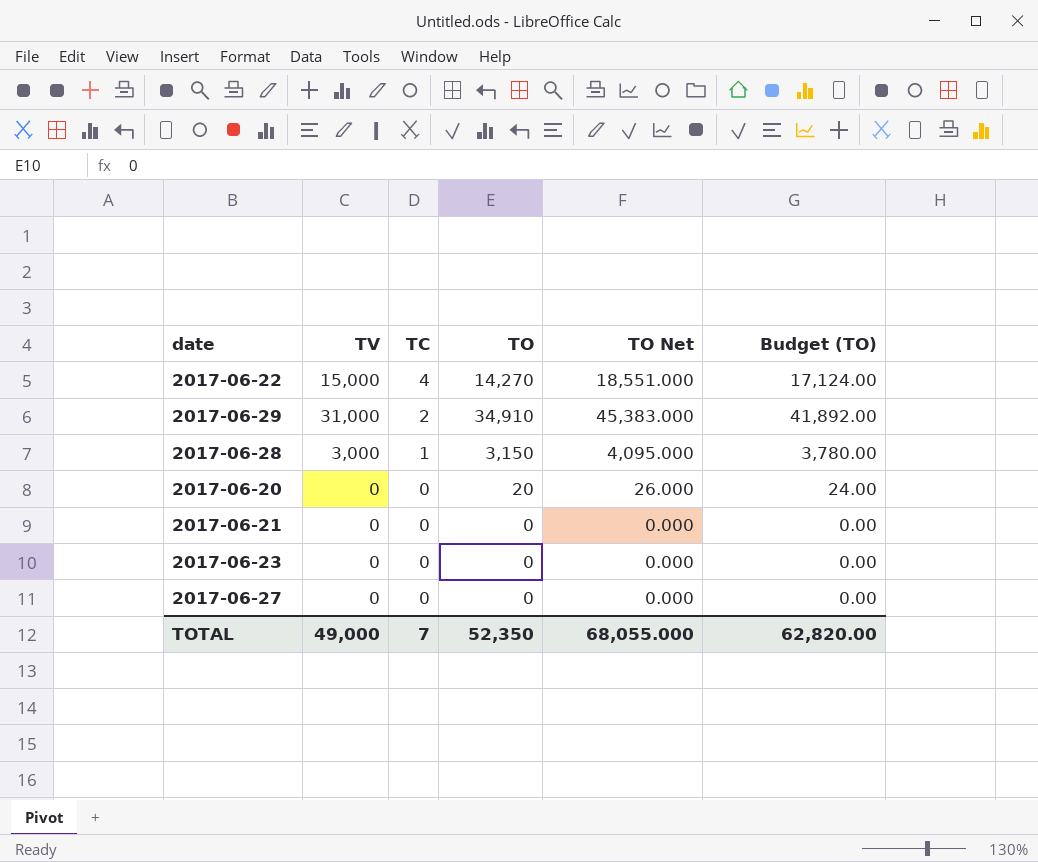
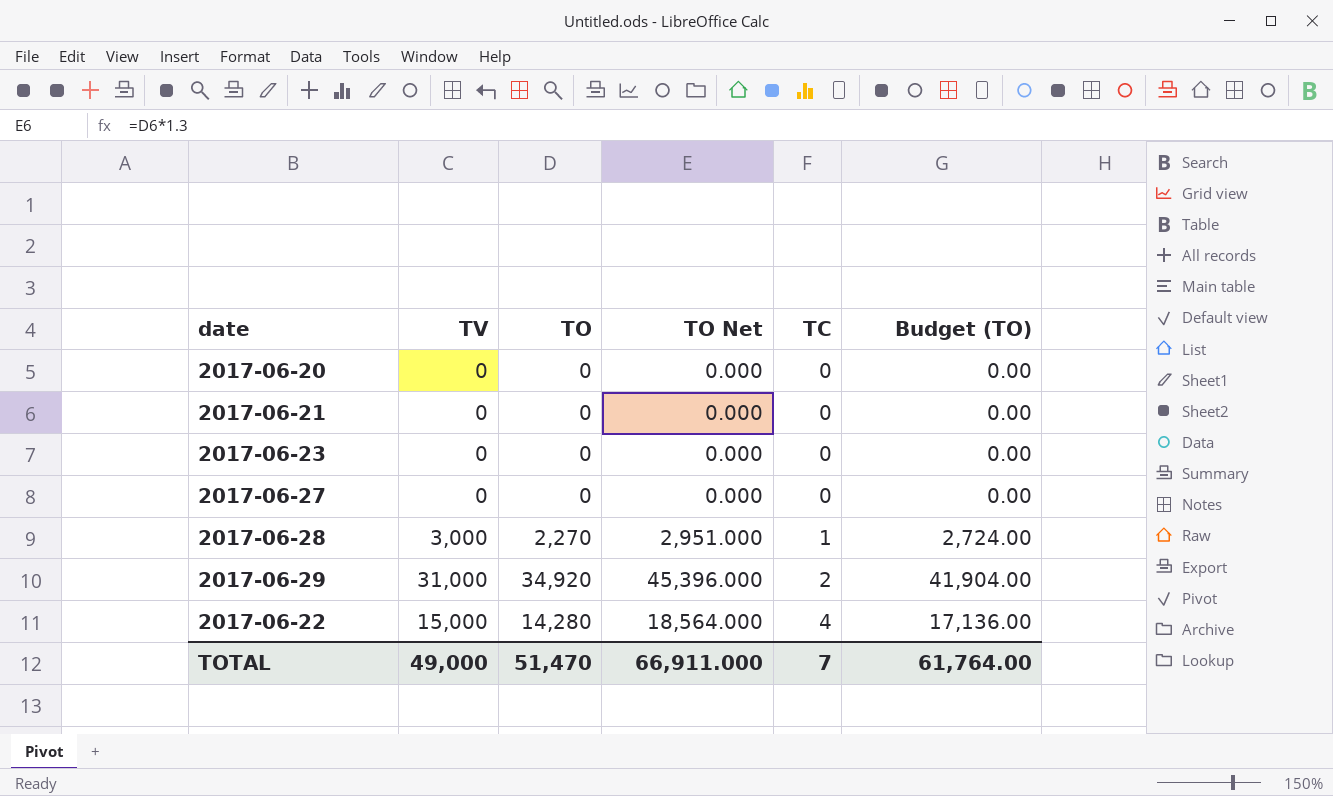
row order: TC descending -> TC ascending
column TC | position: 3 -> 5
2017-06-20 | TO: 20 -> 0
2017-06-20 | TO Net: 26.000 -> 0.000
2017-06-20 | Budget (TO): 24.00 -> 0.00
2017-06-28 | TO: 3,150 -> 2,270
2017-06-28 | TO Net: 4,095.000 -> 2,951.000
2017-06-28 | Budget (TO): 3,780.00 -> 2,724.00
2017-06-29 | TO: 34,910 -> 34,920
2017-06-29 | TO Net: 45,383.000 -> 45,396.000
2017-06-29 | Budget (TO): 41,892.00 -> 41,904.00
2017-06-22 | TO: 14,270 -> 14,280
2017-06-22 | TO Net: 18,551.000 -> 18,564.000
2017-06-22 | Budget (TO): 17,124.00 -> 17,136.00
TOTAL | TO: 52,350 -> 51,470
TOTAL | TO Net: 68,055.000 -> 66,911.000
TOTAL | Budget (TO): 62,820.00 -> 61,764.00

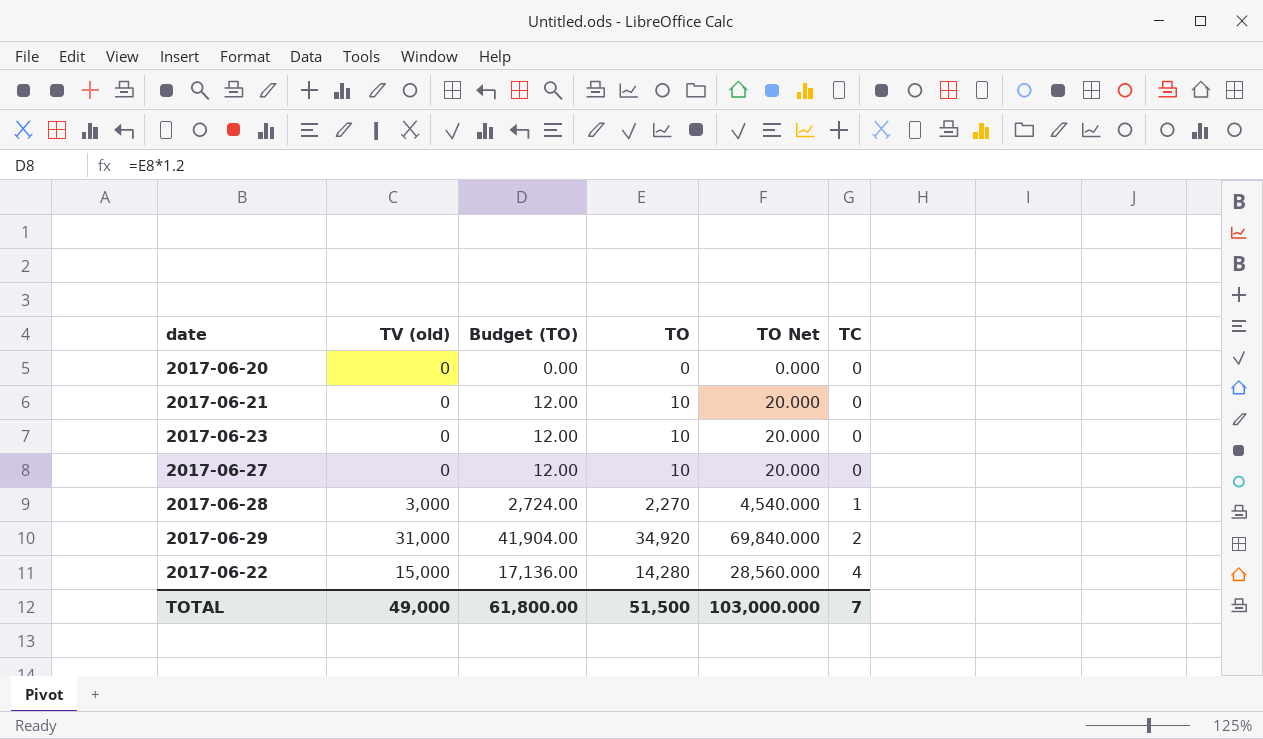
column name: TV -> TV (old)
column Budget (TO) | position: 6 -> 3
column TO Net | formula: [TO] * 1.3 -> [TO] * 2
2017-06-21 | Budget (TO): 0.00 -> 12.00
2017-06-21 | TO: 0 -> 10
2017-06-23 | Budget (TO): 0.00 -> 12.00
2017-06-23 | TO: 0 -> 10
2017-06-27 | Budget (TO): 0.00 -> 12.00
2017-06-27 | TO: 0 -> 10
TOTAL | Budget (TO): 61,764.00 -> 61,800.00
TOTAL | TO: 51,470 -> 51,500
TOTAL | TO Net: 66,911.000 -> 103,000.000

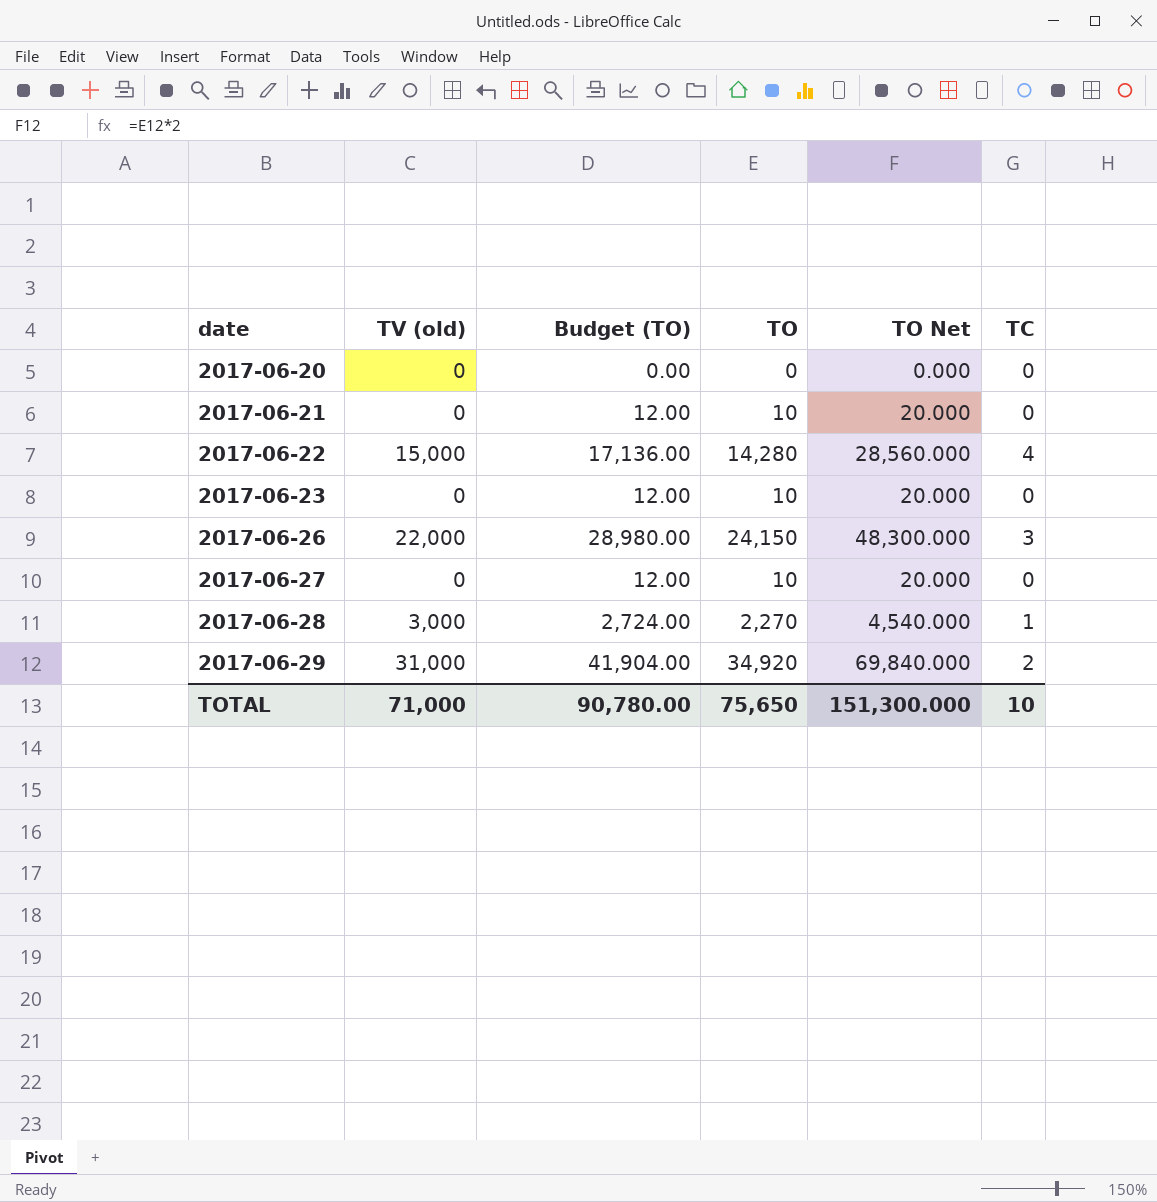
row order: TC ascending -> date ascending
row 2017-06-26: none -> 22,000 | 28,980.00 | 24,150 | 48,300.000 | 3
TOTAL | TV (old): 49,000 -> 71,000
TOTAL | Budget (TO): 61,800.00 -> 90,780.00
TOTAL | TO: 51,500 -> 75,650
TOTAL | TO Net: 103,000.000 -> 151,300.000
TOTAL | TC: 7 -> 10

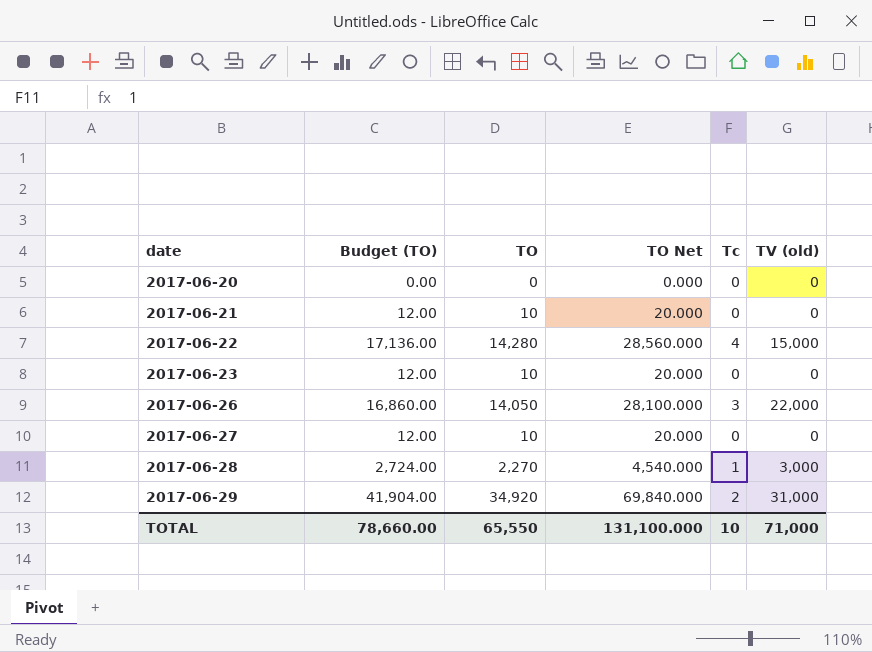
column name: TC -> Tc
column TV (old) | position: 2 -> 6
2017-06-26 | Budget (TO): 28,980.00 -> 16,860.00
2017-06-26 | TO: 24,150 -> 14,050
2017-06-26 | TO Net: 48,300.000 -> 28,100.000
TOTAL | Budget (TO): 90,780.00 -> 78,660.00
TOTAL | TO: 75,650 -> 65,550
TOTAL | TO Net: 151,300.000 -> 131,100.000

